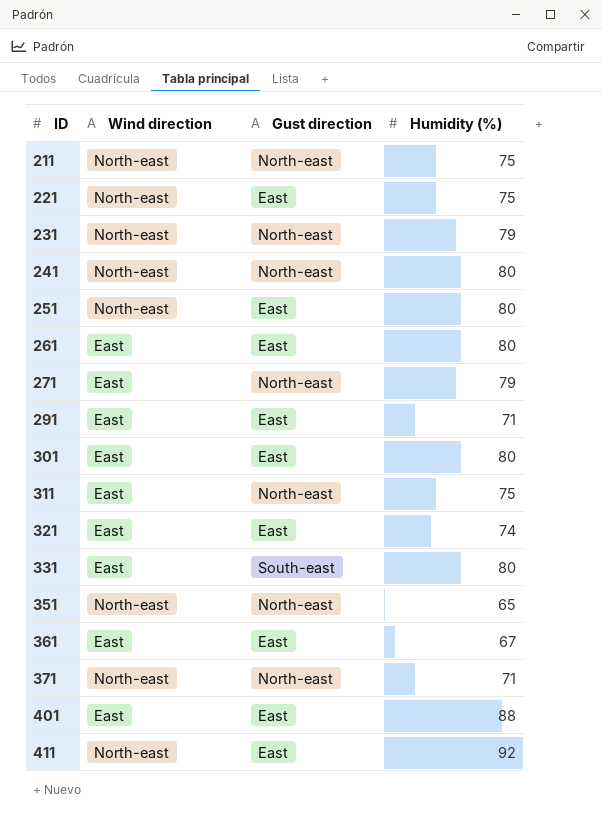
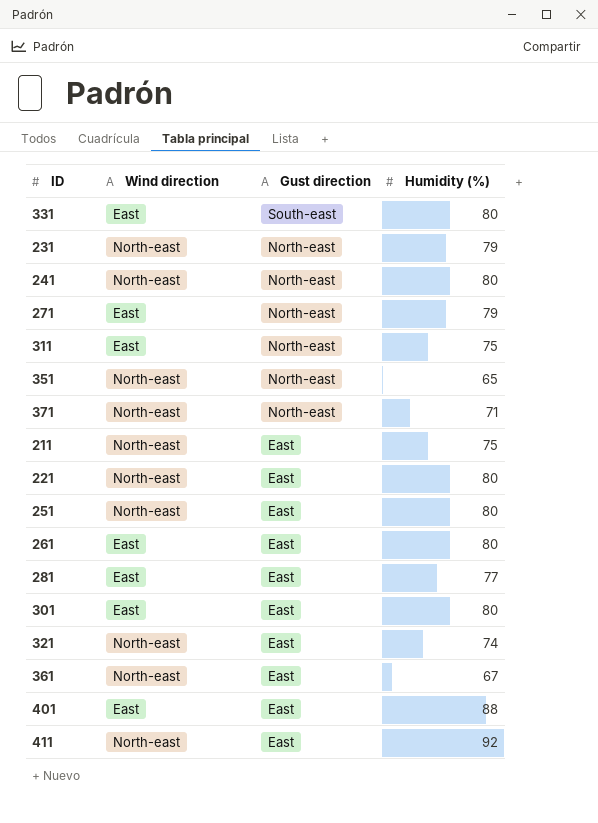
row order: ID ascending -> Gust direction descending
row 291: East | East | 71 -> none
211 | Gust direction: North-east -> East
221 | Humidity (%): 75 -> 80
row 281: none -> East | East | 77
321 | Wind direction: East -> North-east
361 | Wind direction: East -> North-east

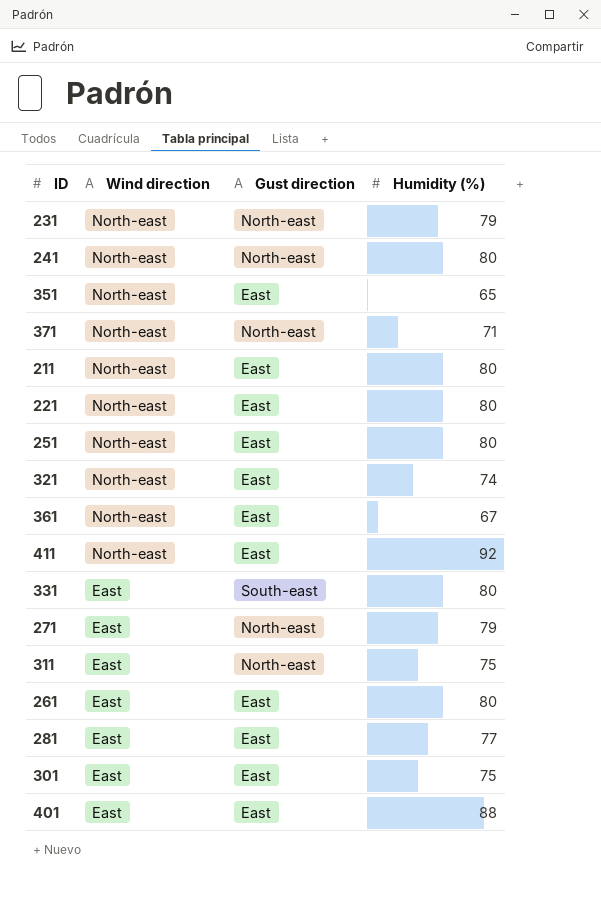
row order: Gust direction descending -> Wind direction descending
351 | Gust direction: North-east -> East
211 | Humidity (%): 75 -> 80
301 | Humidity (%): 80 -> 75

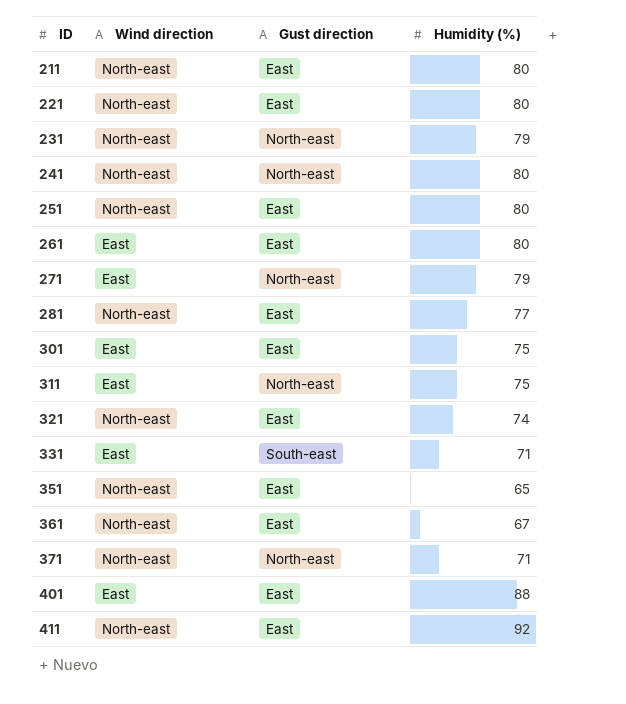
row order: Wind direction descending -> ID ascending
281 | Wind direction: East -> North-east
331 | Humidity (%): 80 -> 71

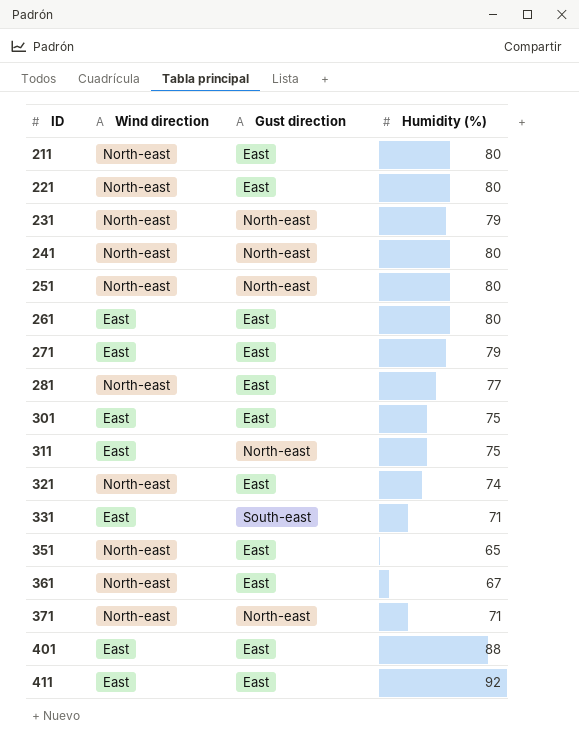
251 | Gust direction: East -> North-east
271 | Gust direction: North-east -> East
411 | Wind direction: North-east -> East

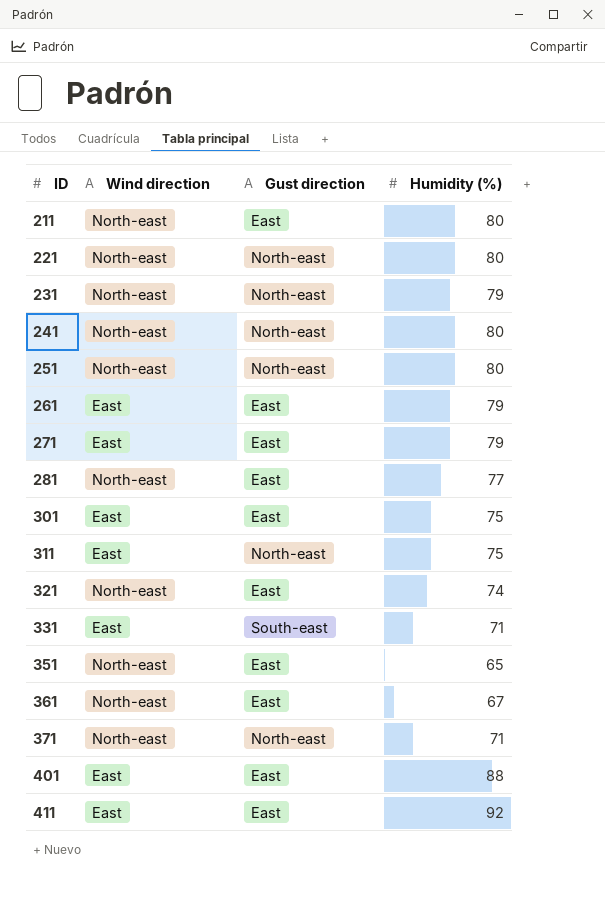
221 | Gust direction: East -> North-east
261 | Humidity (%): 80 -> 79

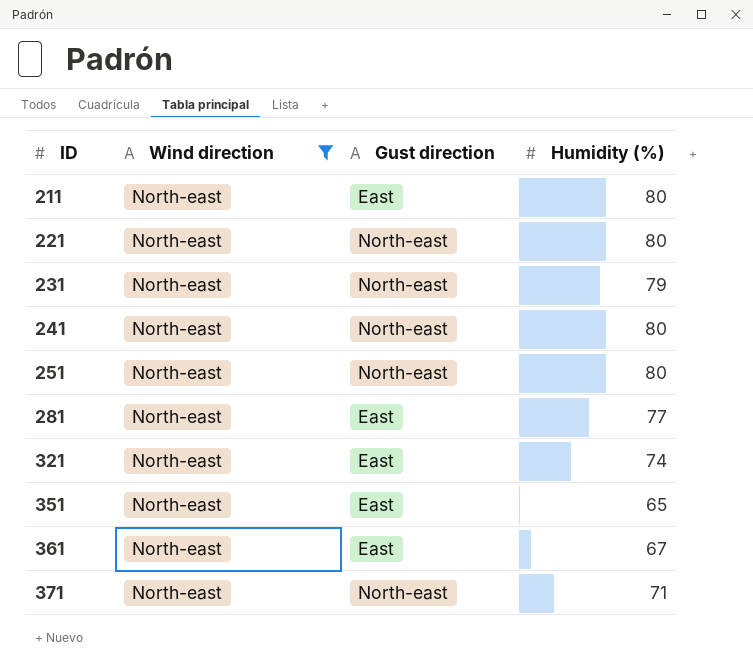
filter: none -> Wind direction = North-east

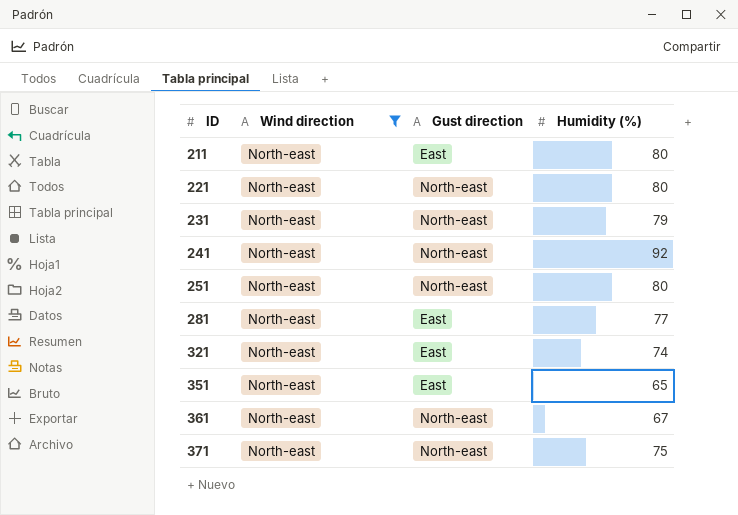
241 | Humidity (%): 80 -> 92
361 | Gust direction: East -> North-east
371 | Humidity (%): 71 -> 75

